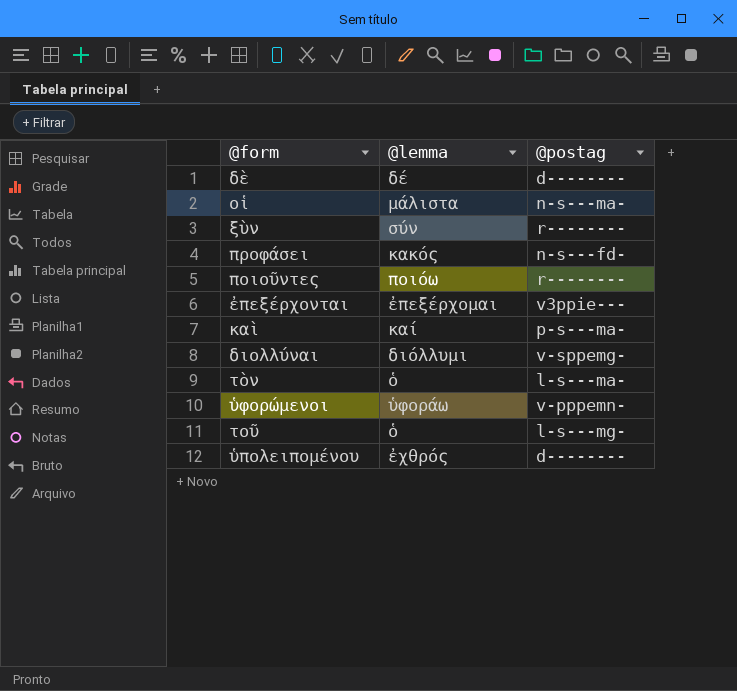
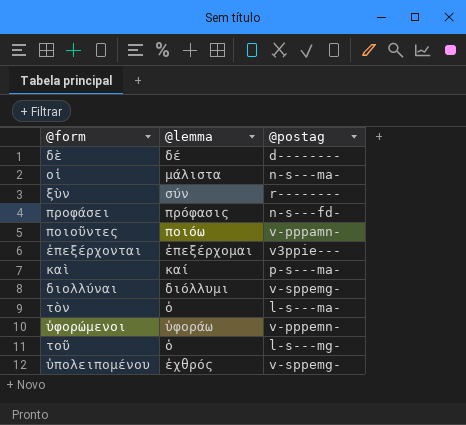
προφάσει | @lemma: κακός -> πρόφασις
ποιοῦντες | @postag: r-------- -> v-pppamn-
ὑπολειπομένου | @postag: d-------- -> v-sppemg-

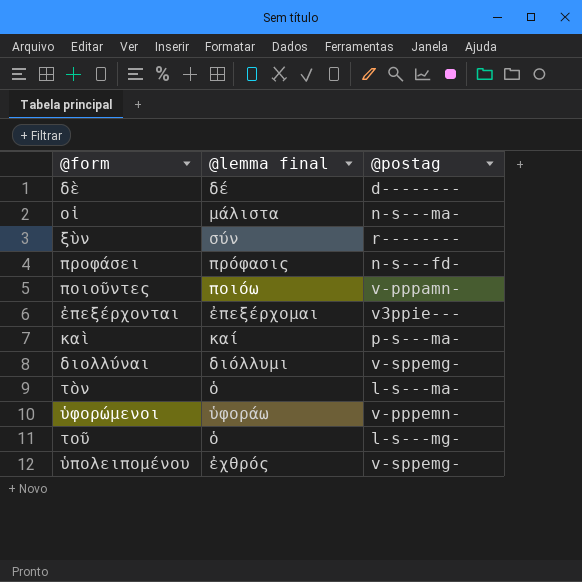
column name: @lemma -> @lemma final

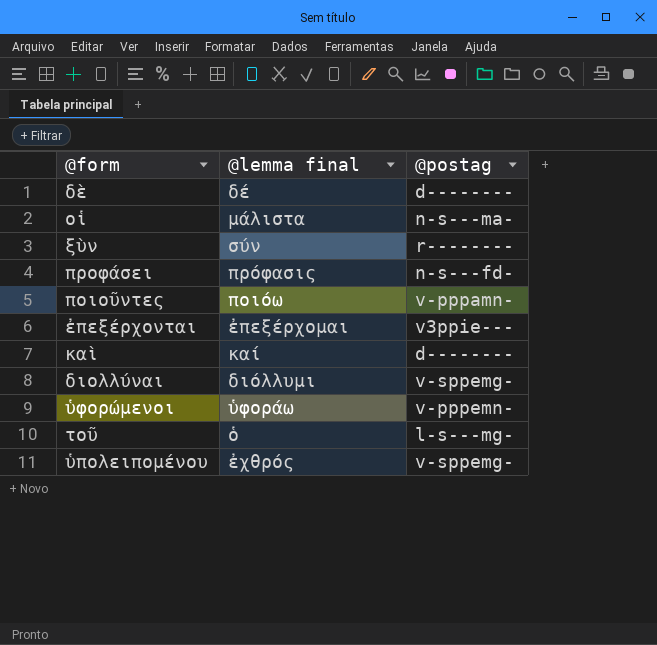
row τὸν: ὁ | l-s---ma- -> none
καὶ | @postag: p-s---ma- -> d--------

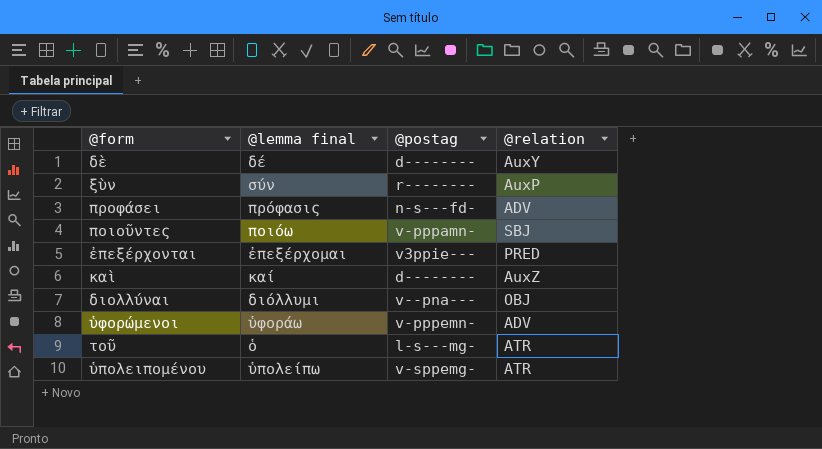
column @relation | position: none -> 4
row οἱ: μάλιστα | n-s---ma- -> none
διολλύναι | @postag: v-sppemg- -> v--pna---
ὑπολειπομένου | @lemma final: ἐχθρός -> ὑπολείπω

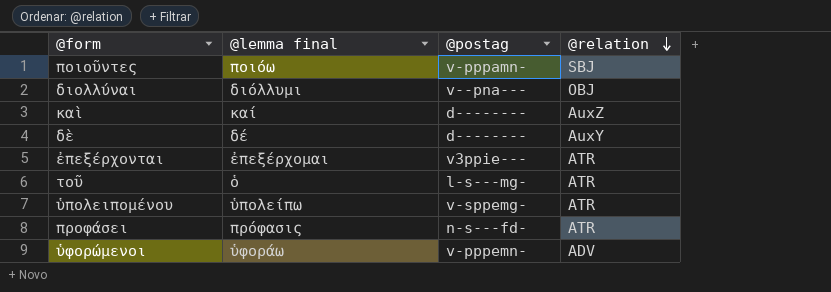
row order: none -> @relation descending
row ξὺν: σύν | r-------- | AuxP -> none
ἐπεξέρχονται | @relation: PRED -> ATR
προφάσει | @relation: ADV -> ATR

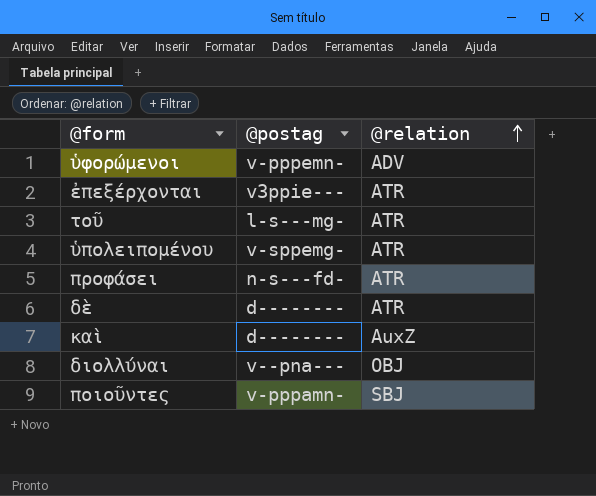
row order: @relation descending -> @relation ascending
column @lemma final | position: 2 -> none
δὲ | @relation: AuxY -> ATR

